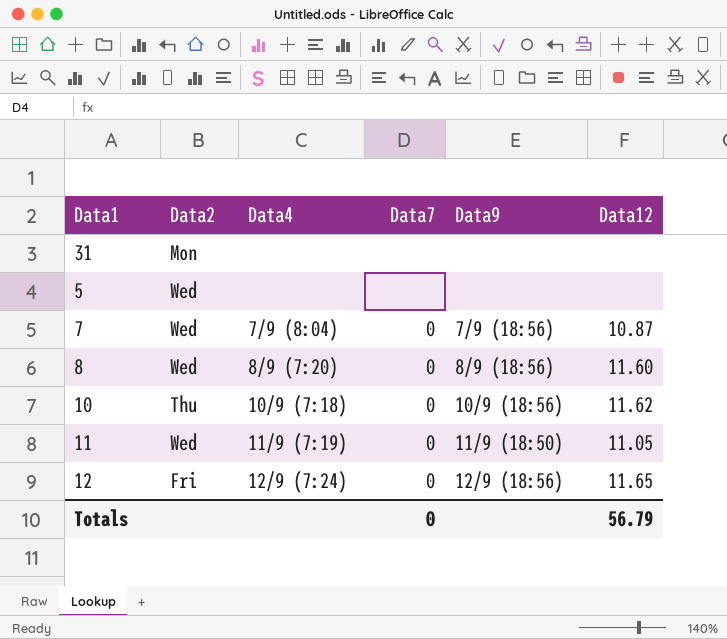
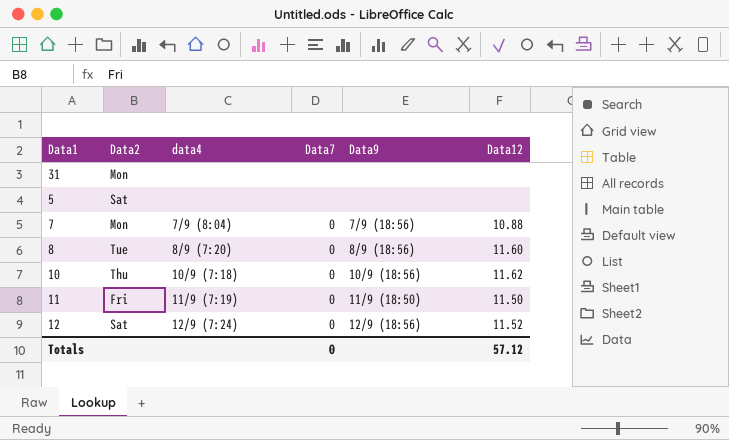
column name: Data4 -> data4
5 | Data2: Wed -> Sat
7 | Data2: Wed -> Mon
7 | Data12: 10.87 -> 10.88
8 | Data2: Wed -> Tue
11 | Data2: Wed -> Fri
11 | Data12: 11.05 -> 11.50
12 | Data2: Fri -> Sat
12 | Data12: 11.65 -> 11.52
Totals | Data12: 56.79 -> 57.12

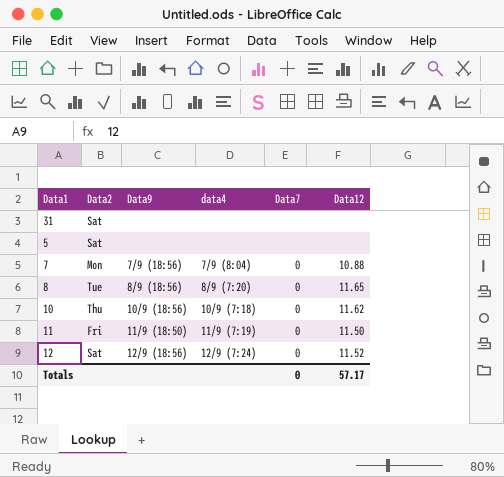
column Data9 | position: 5 -> 3
31 | Data2: Mon -> Sat
8 | Data12: 11.60 -> 11.65
Totals | Data12: 57.12 -> 57.17

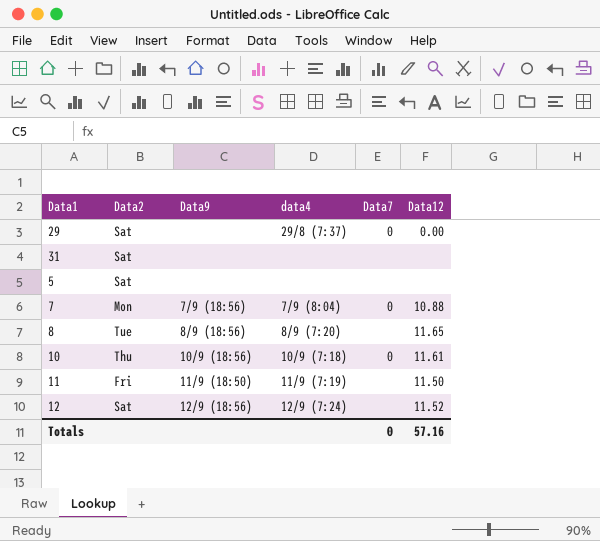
row 29: none -> Sat | none | 29/8 (7:37) | 0 | 0.00
8 | Data7: 0 -> none
10 | Data12: 11.62 -> 11.61
11 | Data7: 0 -> none
12 | Data7: 0 -> none
Totals | Data12: 57.17 -> 57.16

